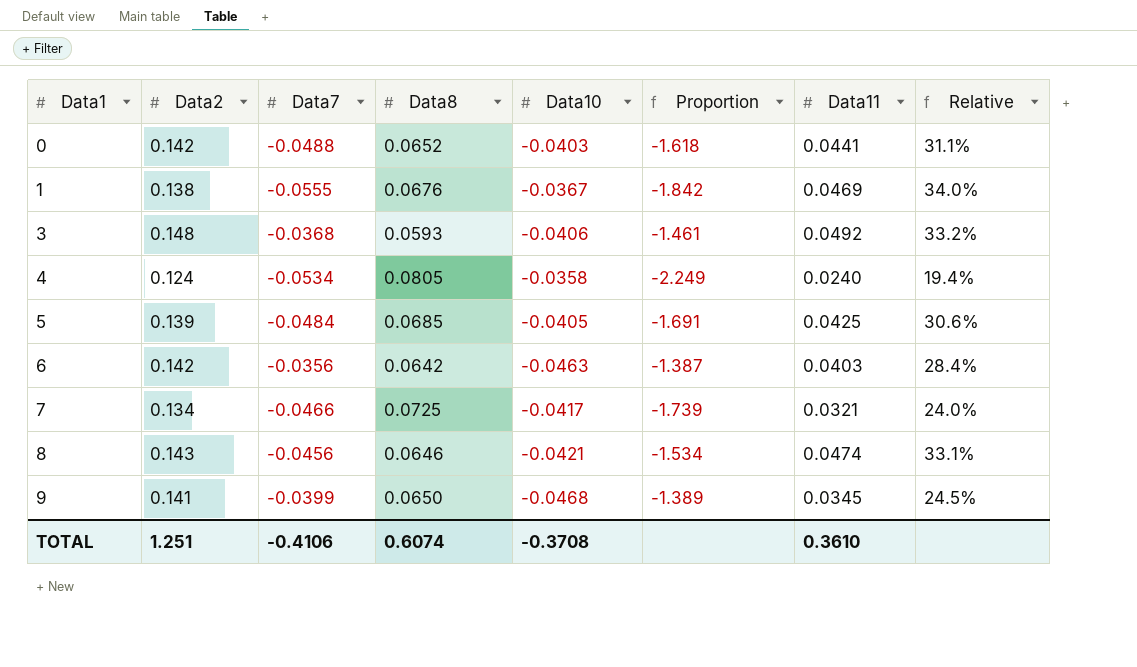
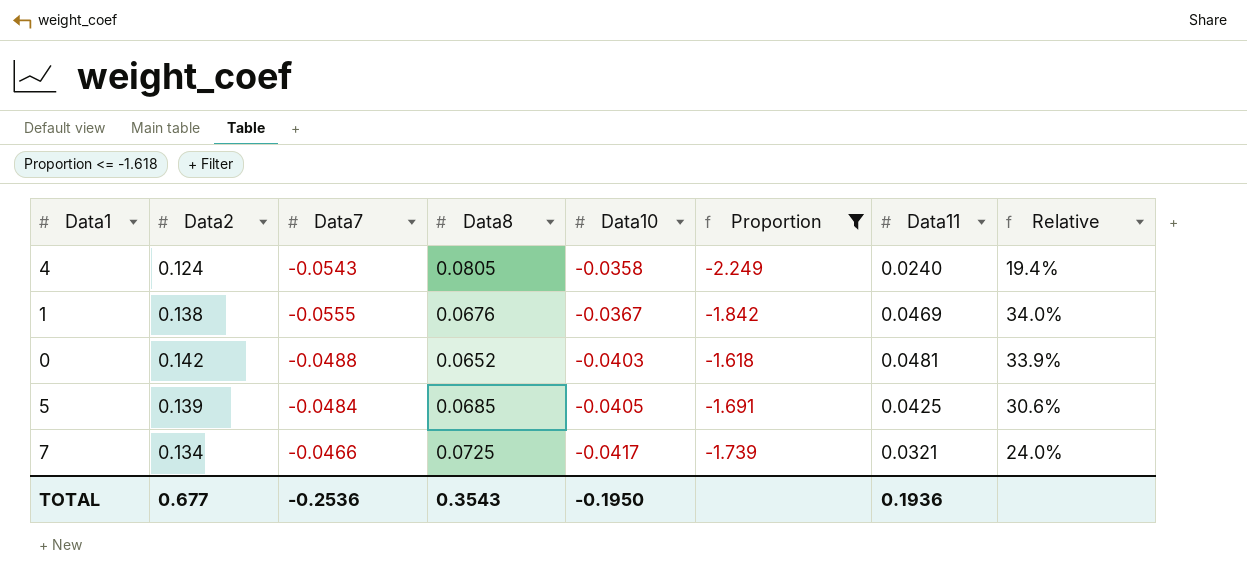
filter: none -> Proportion <= -1.618
row order: Data1 ascending -> Data10 descending
4 | Data7: -0.0534 -> -0.0543
0 | Data11: 0.0441 -> 0.0481
0 | Relative: 31.1% -> 33.9%
TOTAL | Data2: 1.251 -> 0.677
TOTAL | Data7: -0.4106 -> -0.2536
TOTAL | Data8: 0.6074 -> 0.3543
TOTAL | Data10: -0.3708 -> -0.1950
TOTAL | Data11: 0.3610 -> 0.1936

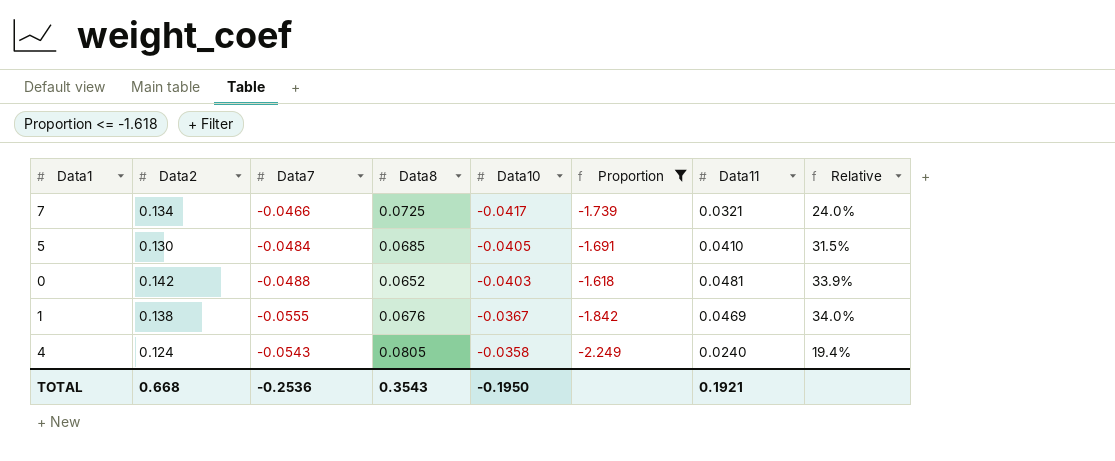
row order: Data10 descending -> Data10 ascending
5 | Data2: 0.139 -> 0.130
5 | Data11: 0.0425 -> 0.0410
5 | Relative: 30.6% -> 31.5%
TOTAL | Data2: 0.677 -> 0.668
TOTAL | Data11: 0.1936 -> 0.1921

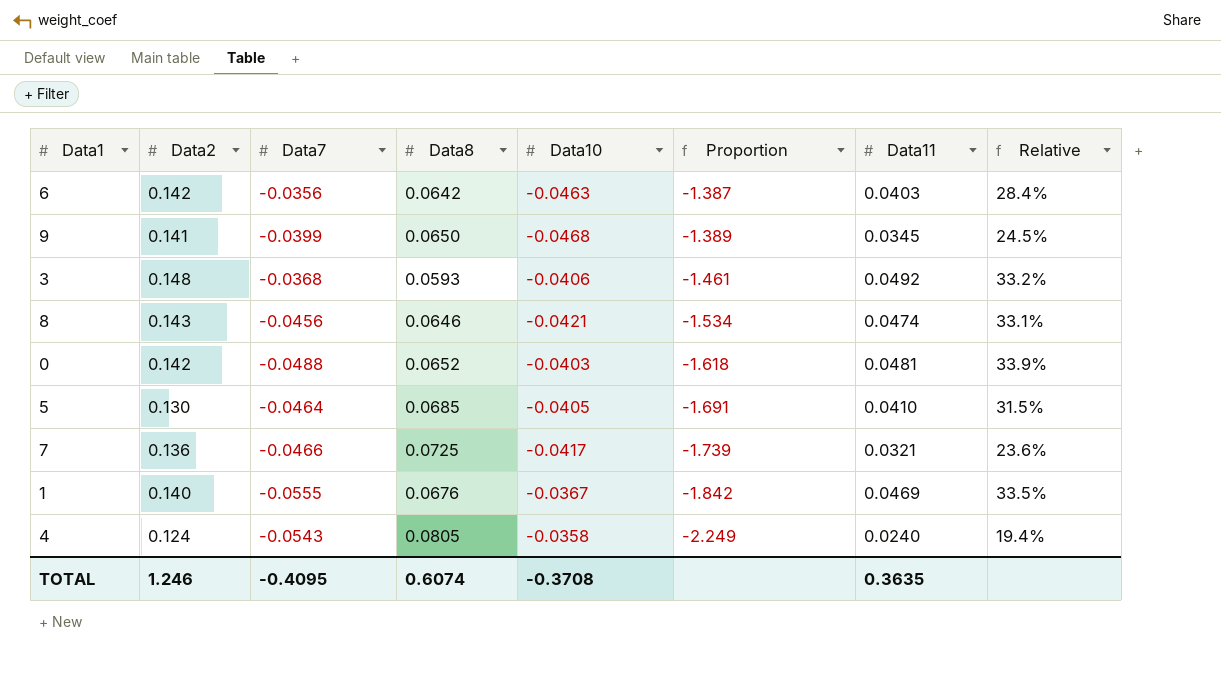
filter: Proportion <= -1.618 -> none
row order: Data10 ascending -> Proportion descending
5 | Data7: -0.0484 -> -0.0464
7 | Data2: 0.134 -> 0.136
7 | Relative: 24.0% -> 23.6%
1 | Data2: 0.138 -> 0.140
1 | Relative: 34.0% -> 33.5%
TOTAL | Data2: 0.668 -> 1.246
TOTAL | Data7: -0.2536 -> -0.4095
TOTAL | Data8: 0.3543 -> 0.6074
TOTAL | Data10: -0.1950 -> -0.3708
TOTAL | Data11: 0.1921 -> 0.3635

